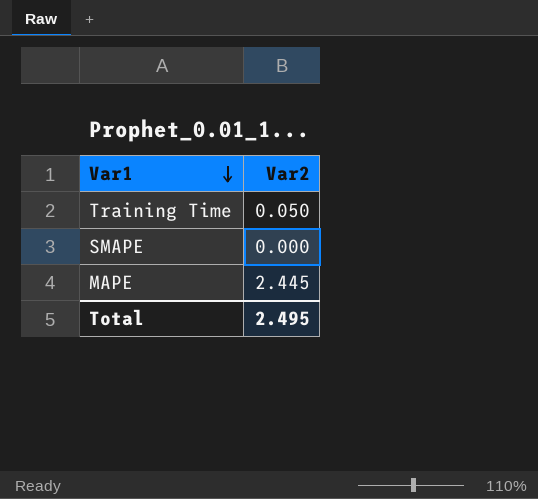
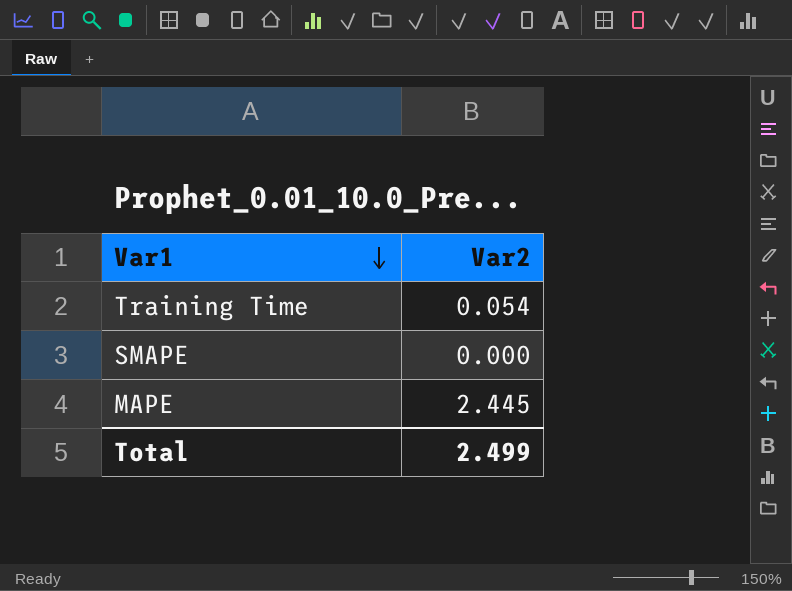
Training Time | Var2: 0.050 -> 0.054
Total | Var2: 2.495 -> 2.499

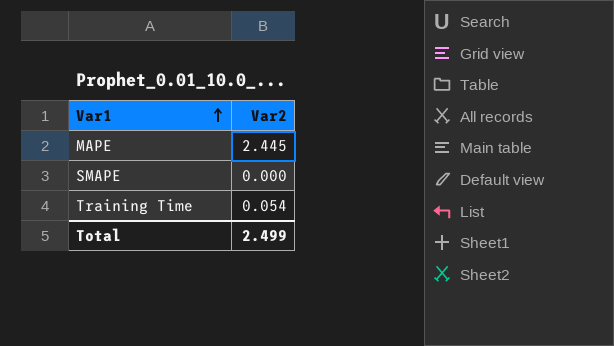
row order: Var1 descending -> Var1 ascending

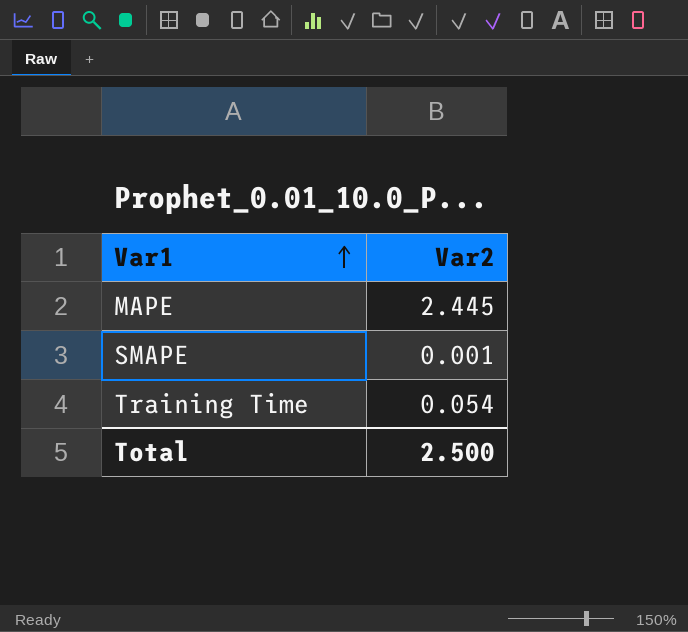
SMAPE | Var2: 0.000 -> 0.001
Total | Var2: 2.499 -> 2.500

